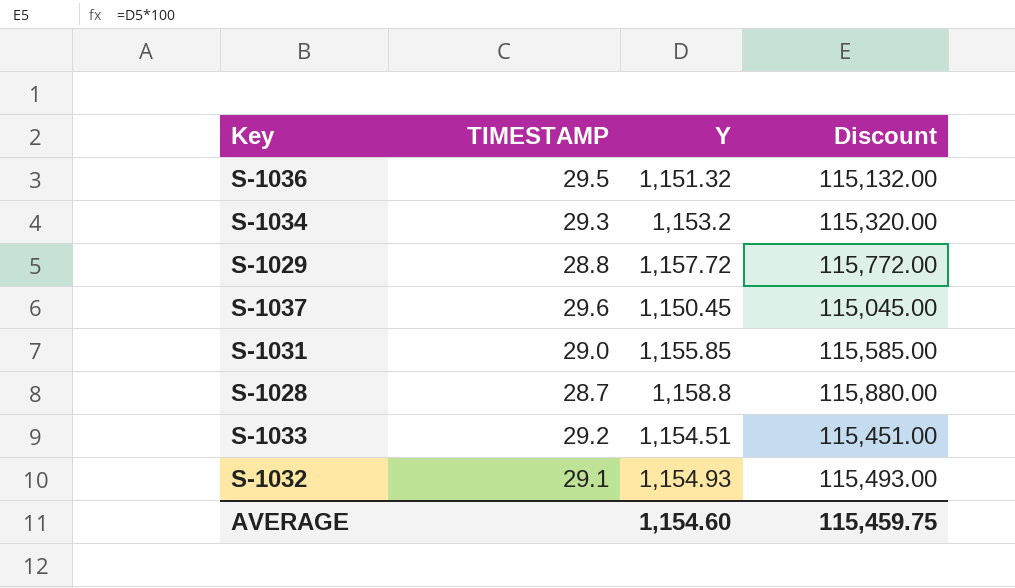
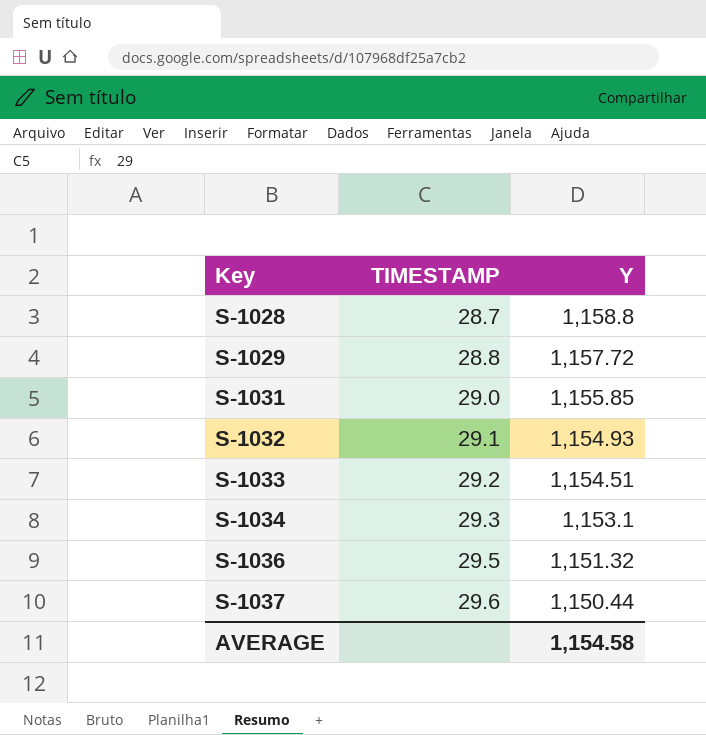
row order: none -> Key ascending
column Discount | formula: [Y] * 100 -> none
S-1034 | Y: 1,153.2 -> 1,153.1
S-1037 | Y: 1,150.45 -> 1,150.44
AVERAGE | Y: 1,154.60 -> 1,154.58

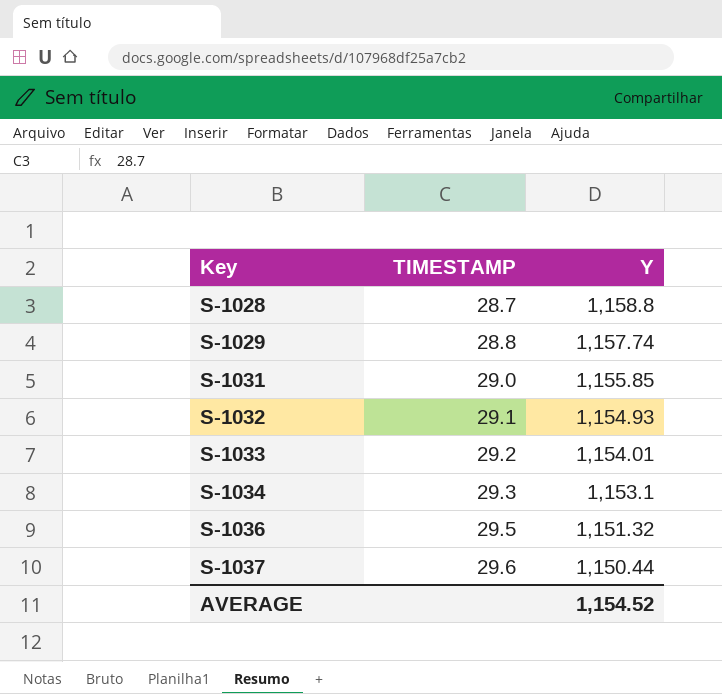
S-1029 | Y: 1,157.72 -> 1,157.74
S-1033 | Y: 1,154.51 -> 1,154.01
AVERAGE | Y: 1,154.58 -> 1,154.52

